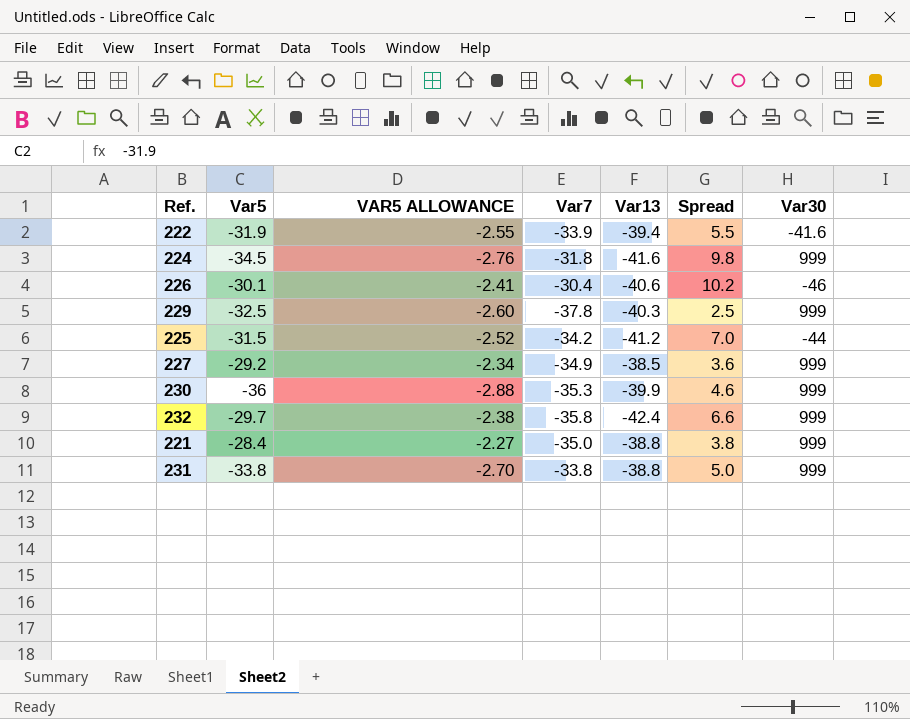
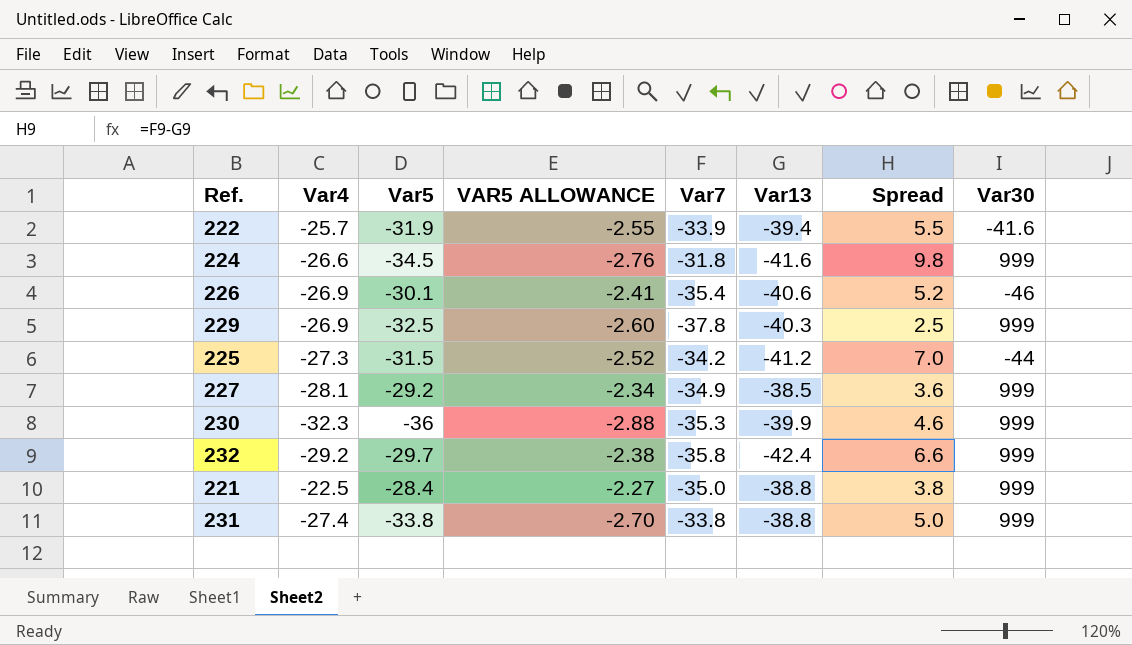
column Var4 | position: none -> 2
226 | Var7: -30.4 -> -35.4
226 | Spread: 10.2 -> 5.2

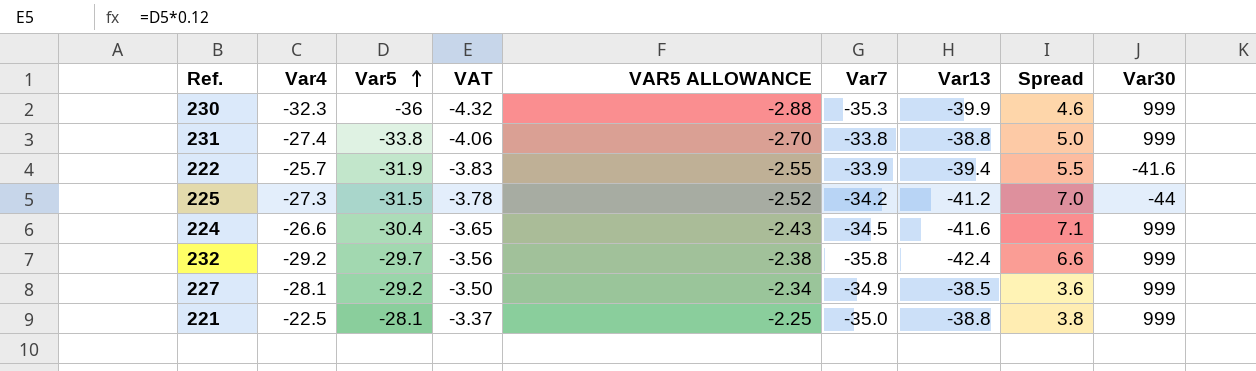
row order: none -> Var5 ascending
column VAT | formula: none -> [Var5] * 0.12
row 226: -26.9 | -30.1 | -2.41 | -35.4 | -40.6 | 5.2 | -46 -> none
row 229: -26.9 | -32.5 | -2.60 | -37.8 | -40.3 | 2.5 | 999 -> none
224 | Var5: -34.5 -> -30.4
224 | VAR5 ALLOWANCE: -2.76 -> -2.43
224 | Var7: -31.8 -> -34.5
224 | Spread: 9.8 -> 7.1
221 | Var5: -28.4 -> -28.1
221 | VAR5 ALLOWANCE: -2.27 -> -2.25

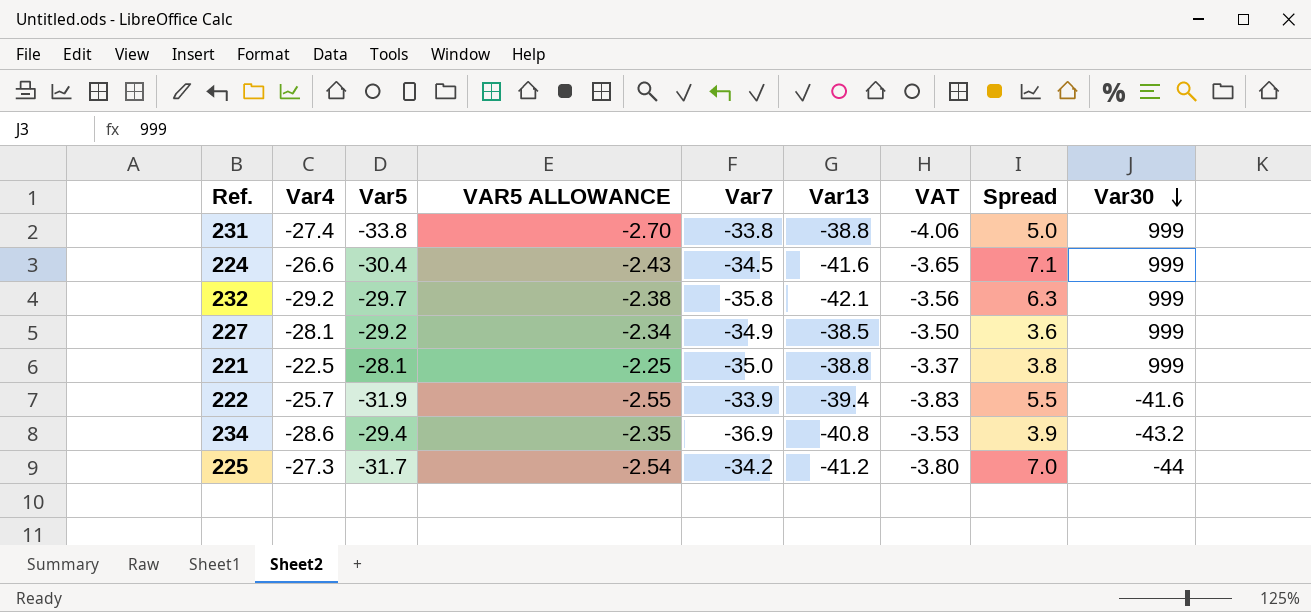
row order: Var5 ascending -> Var30 descending
column VAT | position: 4 -> 7
row 230: -32.3 | -36 | -4.32 | -2.88 | -35.3 | -39.9 | 4.6 | 999 -> none
232 | Var13: -42.4 -> -42.1
232 | Spread: 6.6 -> 6.3
row 234: none -> -28.6 | -29.4 | -2.35 | -36.9 | -40.8 | -3.53 | 3.9 | -43.2
225 | Var5: -31.5 -> -31.7
225 | VAR5 ALLOWANCE: -2.52 -> -2.54
225 | VAT: -3.78 -> -3.80

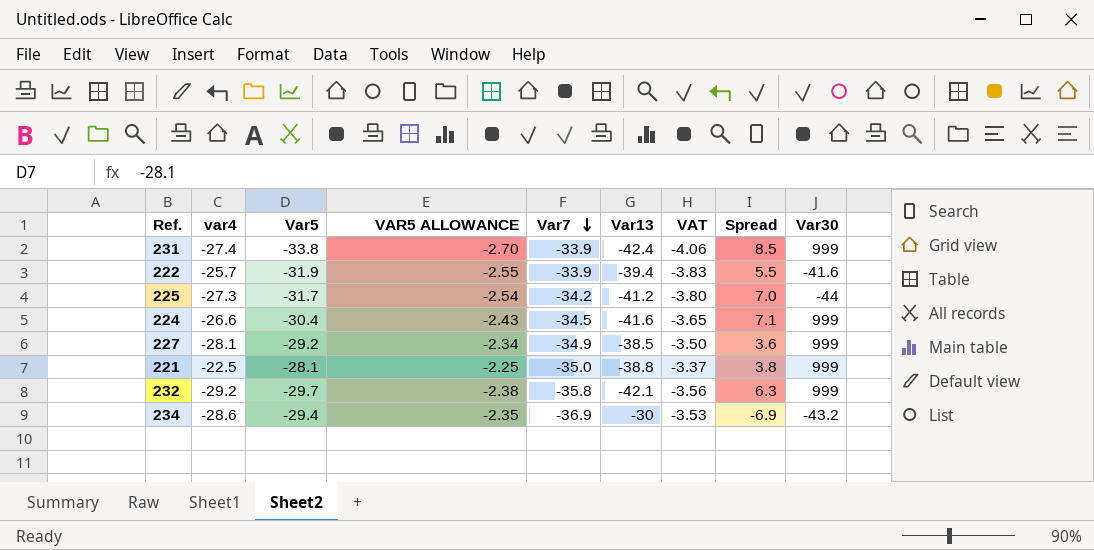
row order: Var30 descending -> Var7 descending
column name: Var4 -> var4
231 | Var7: -33.8 -> -33.9
231 | Var13: -38.8 -> -42.4
231 | Spread: 5.0 -> 8.5
234 | Var13: -40.8 -> -30
234 | Spread: 3.9 -> -6.9

